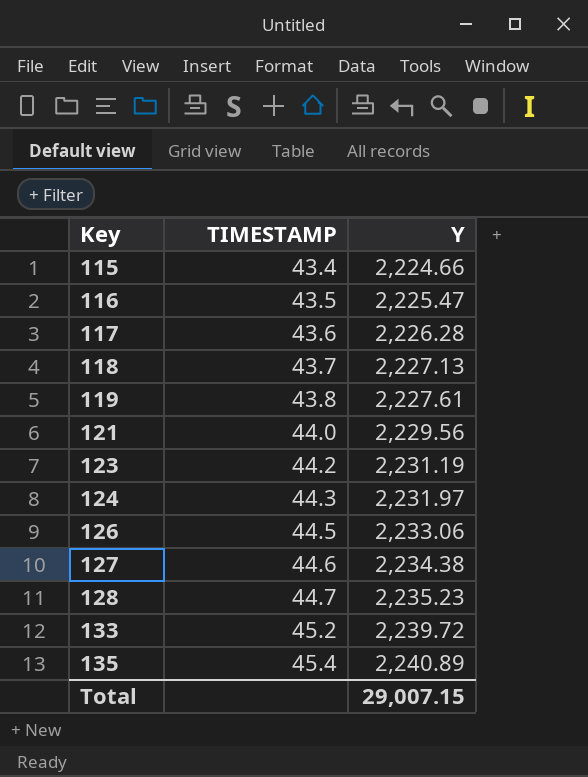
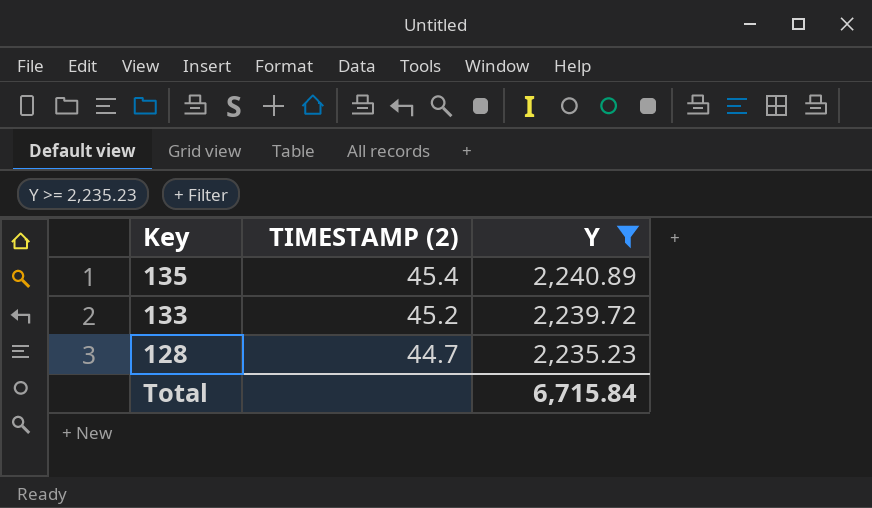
filter: none -> Y >= 2,235.23
row order: Key ascending -> Key descending
column name: TIMESTAMP -> TIMESTAMP (2)
Total | Y: 29,007.15 -> 6,715.84

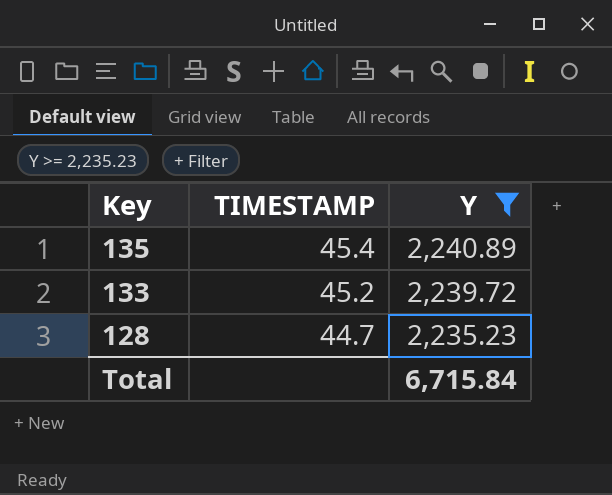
column name: TIMESTAMP (2) -> TIMESTAMP

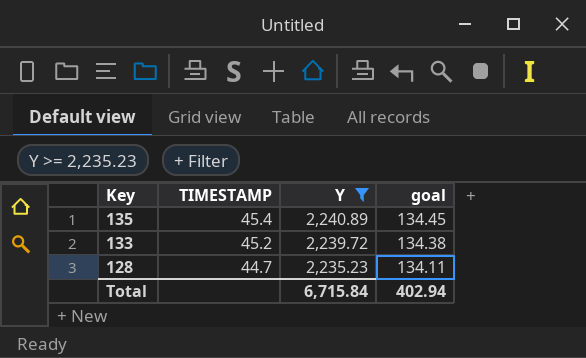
column goal | formula: none -> [Y] * 0.06

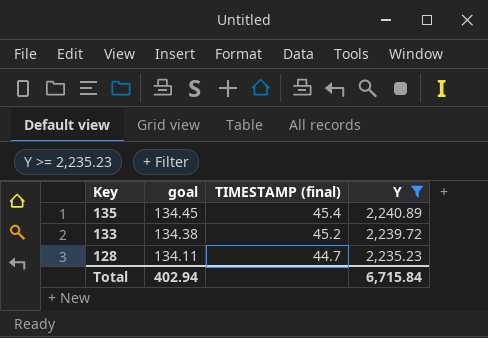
column goal | position: 4 -> 2
column name: TIMESTAMP -> TIMESTAMP (final)

